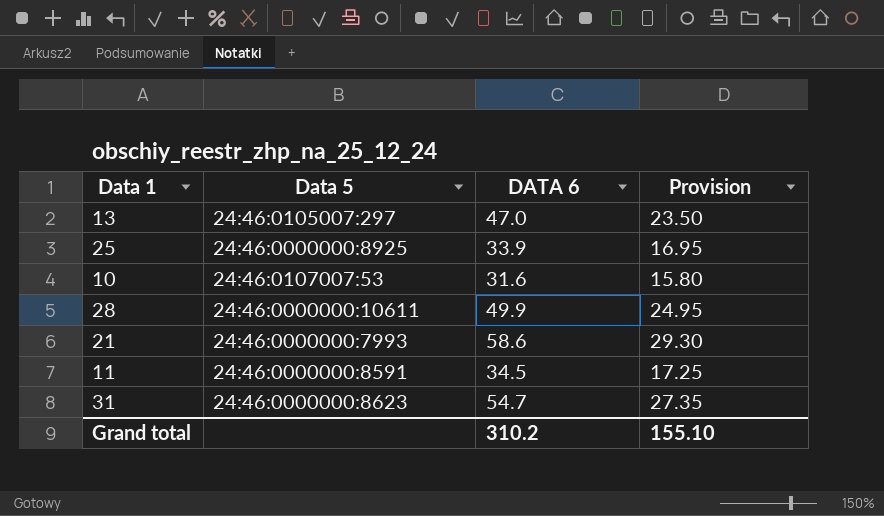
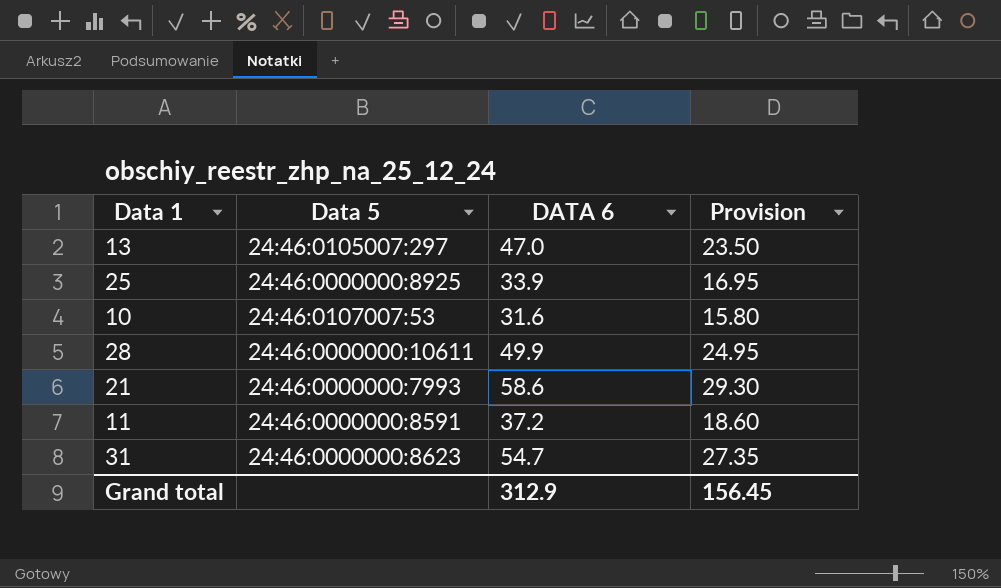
11 | DATA 6: 34.5 -> 37.2
11 | Provision: 17.25 -> 18.60
Grand total | DATA 6: 310.2 -> 312.9
Grand total | Provision: 155.10 -> 156.45

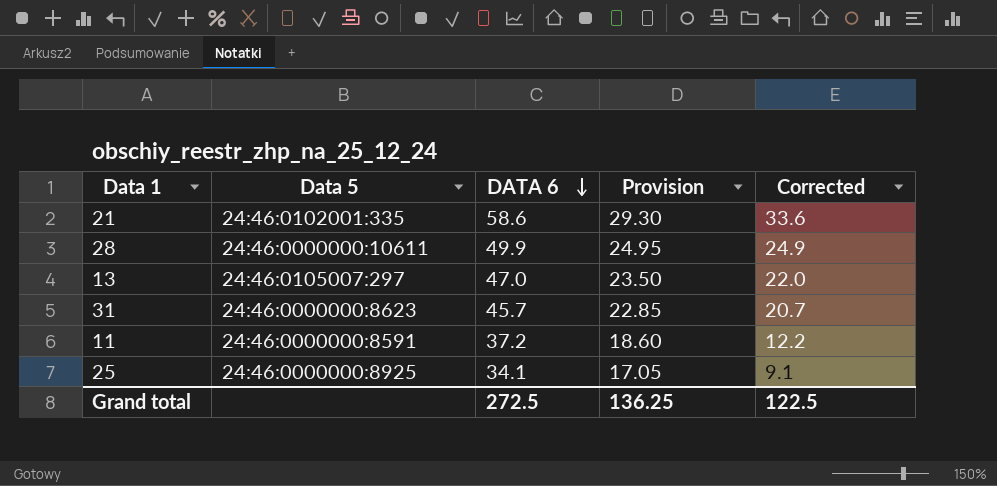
row order: none -> DATA 6 descending
column Corrected | formula: none -> [DATA 6] - 25
row 10: 24:46:0107007:53 | 31.6 | 15.80 -> none
21 | Data 5: 24:46:0000000:7993 -> 24:46:0102001:335
31 | DATA 6: 54.7 -> 45.7
31 | Provision: 27.35 -> 22.85
25 | DATA 6: 33.9 -> 34.1
25 | Provision: 16.95 -> 17.05
Grand total | DATA 6: 312.9 -> 272.5
Grand total | Provision: 156.45 -> 136.25

